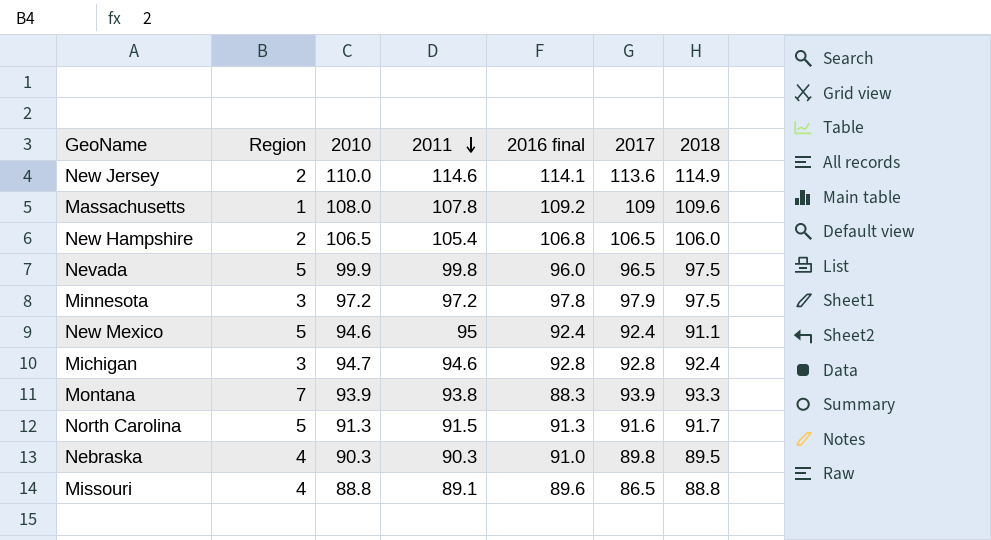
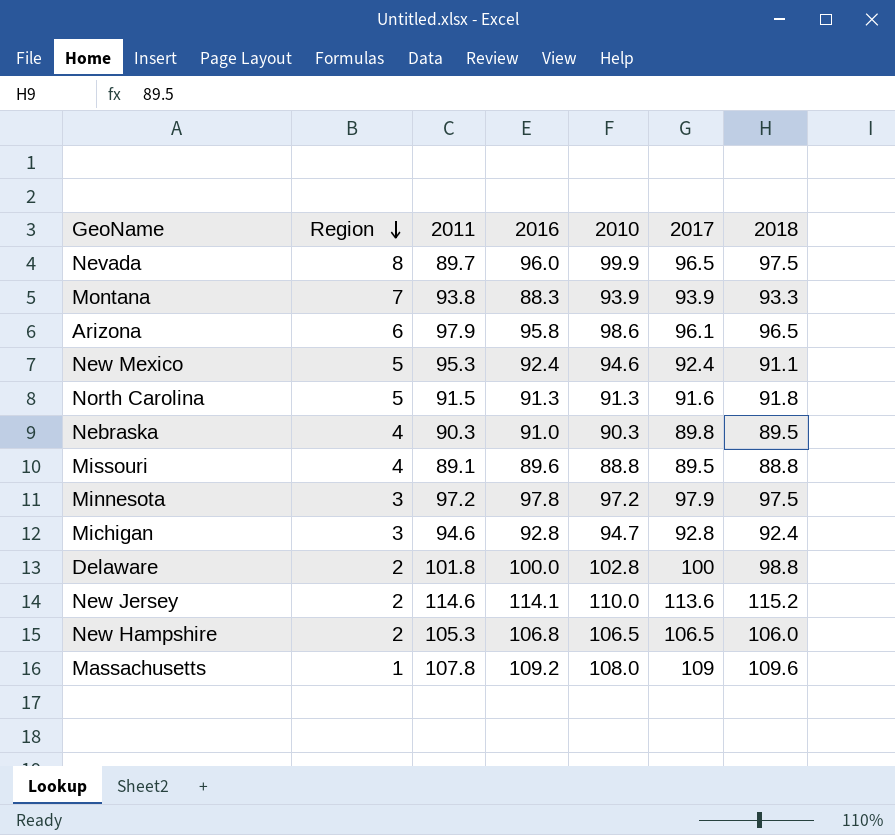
row order: 2011 descending -> Region descending
column name: 2016 final -> 2016
column 2010 | position: 3 -> 5
Nevada | Region: 5 -> 8
Nevada | 2011: 99.8 -> 89.7
row Arizona: none -> 6 | 97.9 | 95.8 | 98.6 | 96.1 | 96.5
New Mexico | 2011: 95 -> 95.3
North Carolina | 2018: 91.7 -> 91.8
Missouri | 2017: 86.5 -> 89.5
row Delaware: none -> 2 | 101.8 | 100.0 | 102.8 | 100 | 98.8
New Jersey | 2018: 114.9 -> 115.2
New Hampshire | 2011: 105.4 -> 105.3

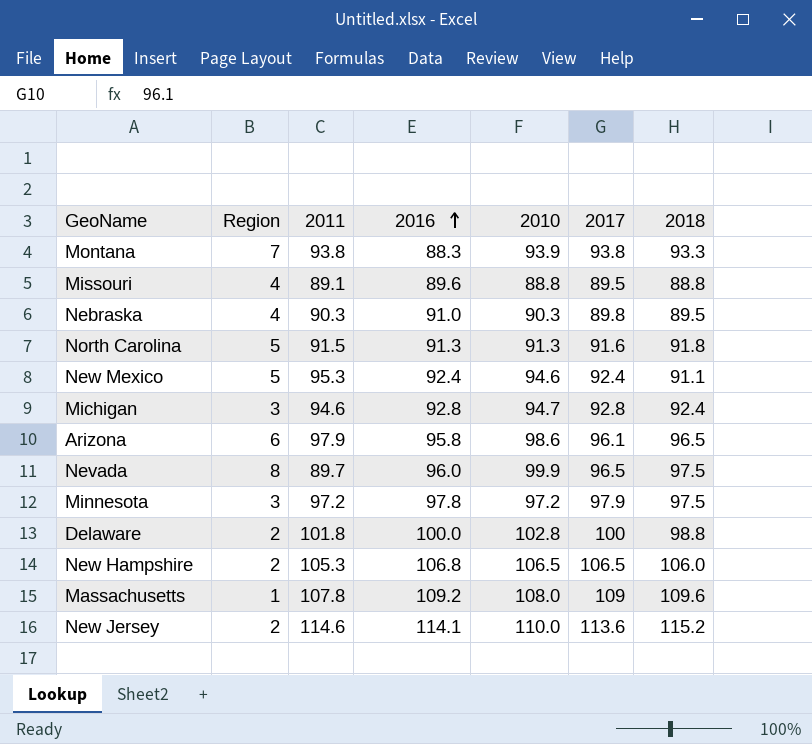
row order: Region descending -> 2016 ascending
Montana | 2017: 93.9 -> 93.8

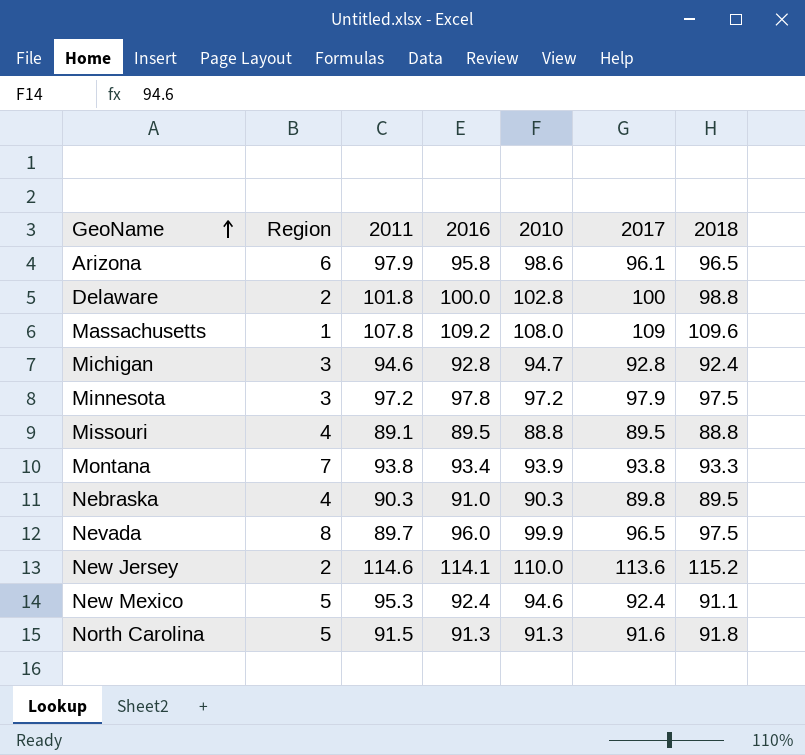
row order: 2016 ascending -> GeoName ascending
row New Hampshire: 2 | 105.3 | 106.8 | 106.5 | 106.5 | 106.0 -> none
Missouri | 2016: 89.6 -> 89.5
Montana | 2016: 88.3 -> 93.4

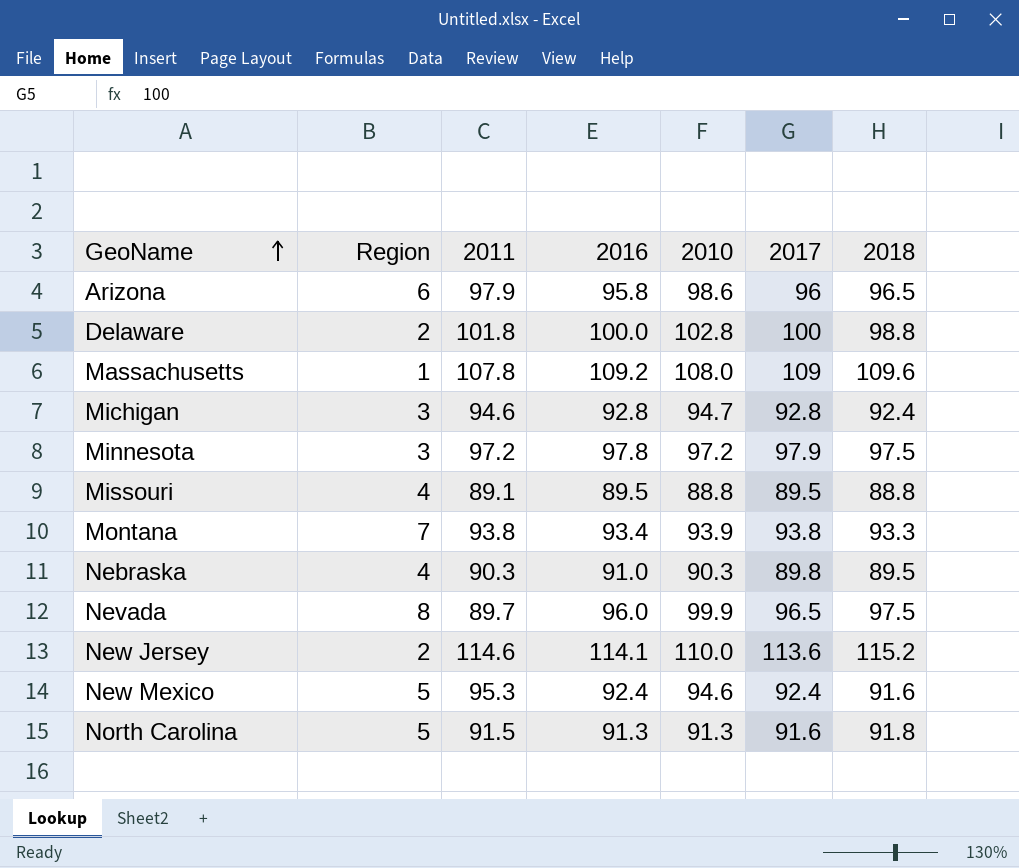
Arizona | 2017: 96.1 -> 96
New Mexico | 2018: 91.1 -> 91.6

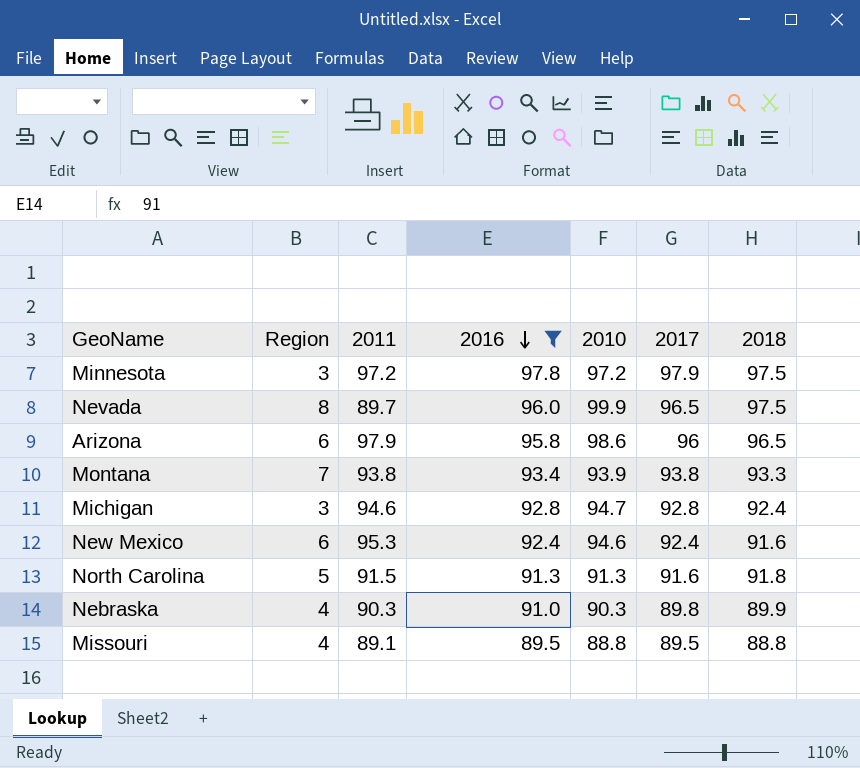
filter: none -> 2016 <= 97.8
row order: GeoName ascending -> 2016 descending
New Mexico | Region: 5 -> 6
Nebraska | 2018: 89.5 -> 89.9

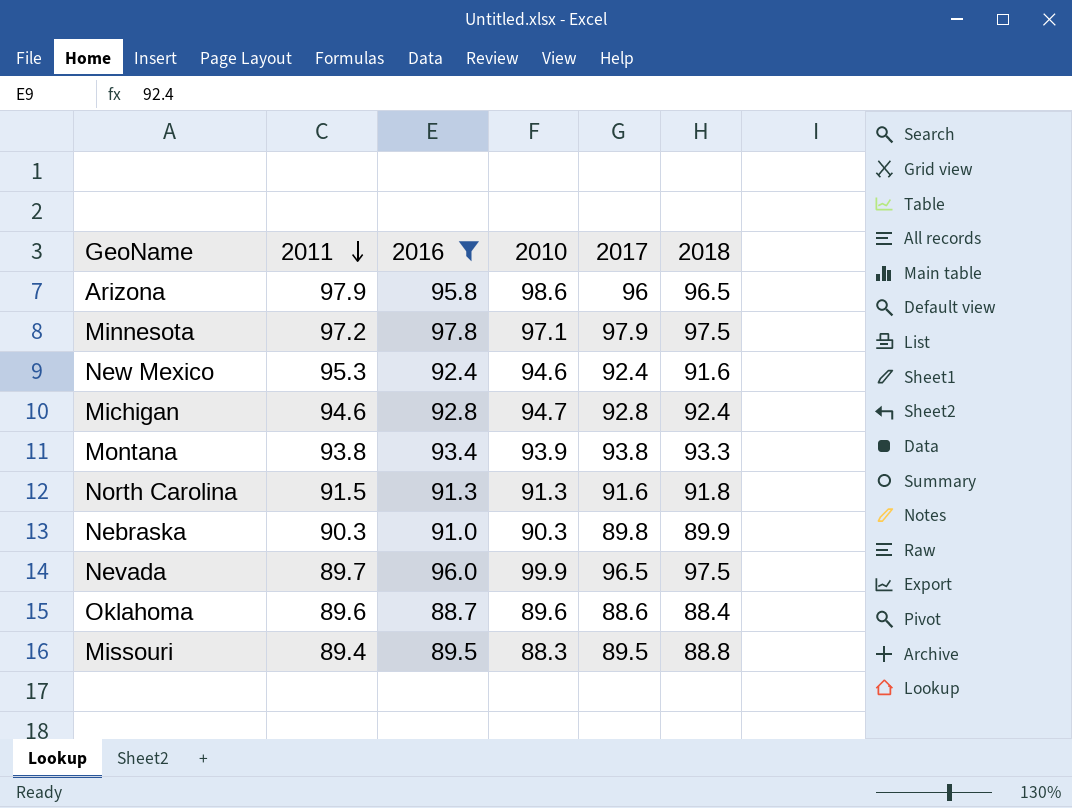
row order: 2016 descending -> 2011 descending
column Region | position: 2 -> none
Minnesota | 2010: 97.2 -> 97.1
row Oklahoma: none -> 89.6 | 88.7 | 89.6 | 88.6 | 88.4
Missouri | 2011: 89.1 -> 89.4
Missouri | 2010: 88.8 -> 88.3

